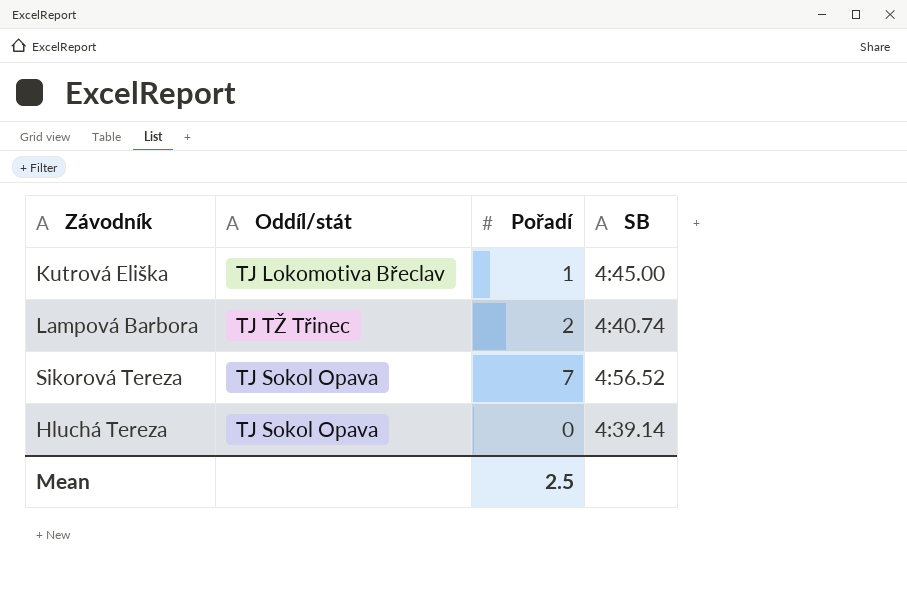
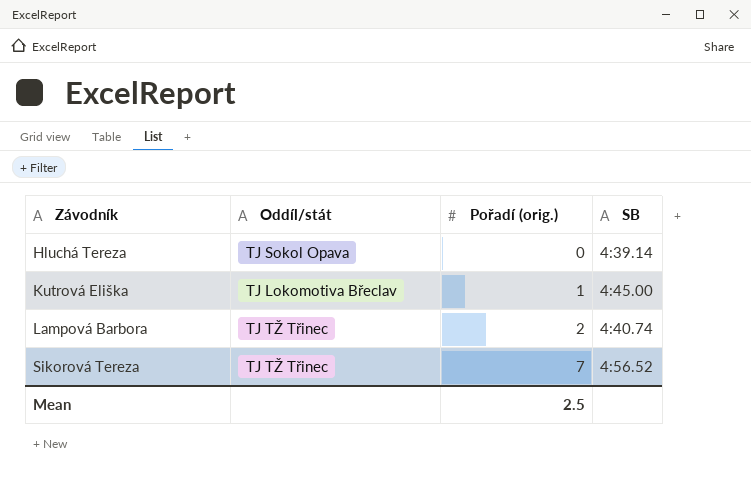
row order: none -> Závodník ascending
column name: Pořadí -> Pořadí (orig.)
Sikorová Tereza | Oddíl/stát: TJ Sokol Opava -> TJ TŽ Třinec

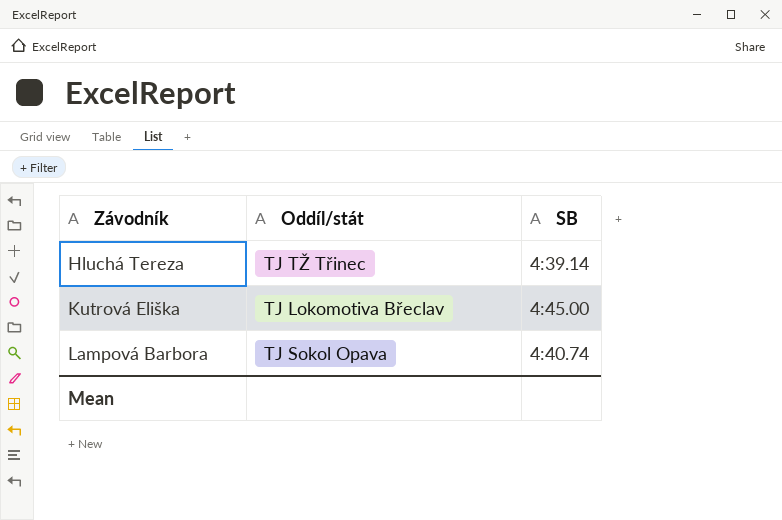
column Pořadí (orig.) | position: 3 -> none
row Sikorová Tereza: TJ TŽ Třinec | 7 | 4:56.52 -> none
Hluchá Tereza | Oddíl/stát: TJ Sokol Opava -> TJ TŽ Třinec
Lampová Barbora | Oddíl/stát: TJ TŽ Třinec -> TJ Sokol Opava

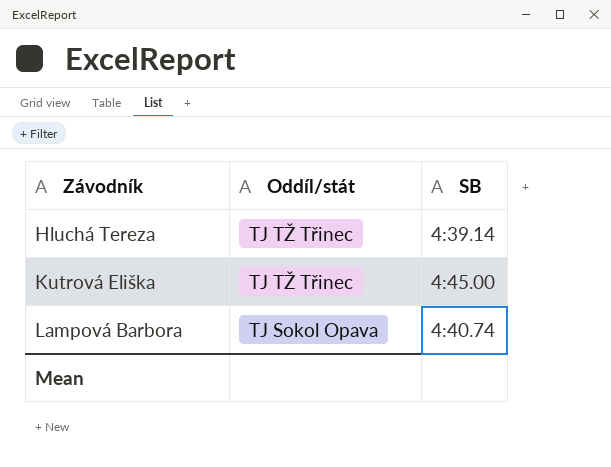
Kutrová Eliška | Oddíl/stát: TJ Lokomotiva Břeclav -> TJ TŽ Třinec

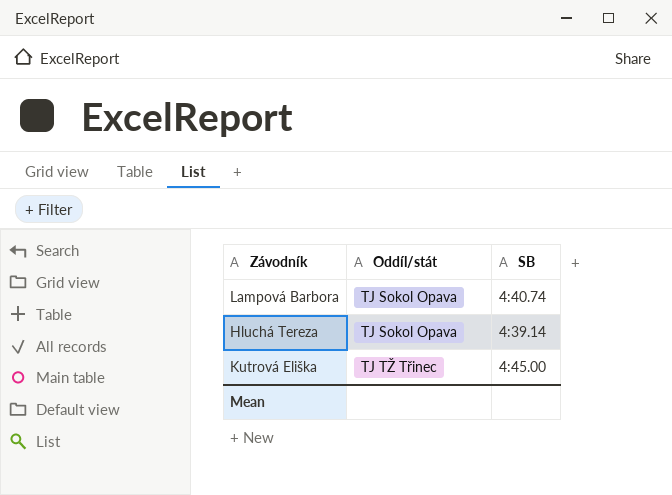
row order: Závodník ascending -> Oddíl/stát ascending
Hluchá Tereza | Oddíl/stát: TJ TŽ Třinec -> TJ Sokol Opava

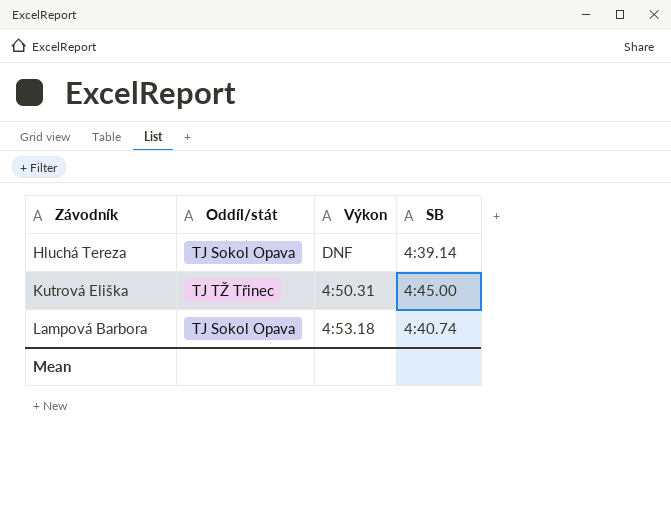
row order: Oddíl/stát ascending -> Závodník ascending
column Výkon | position: none -> 3

